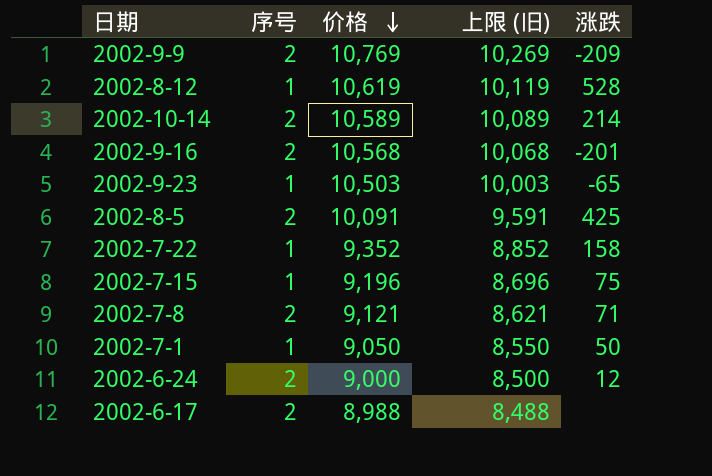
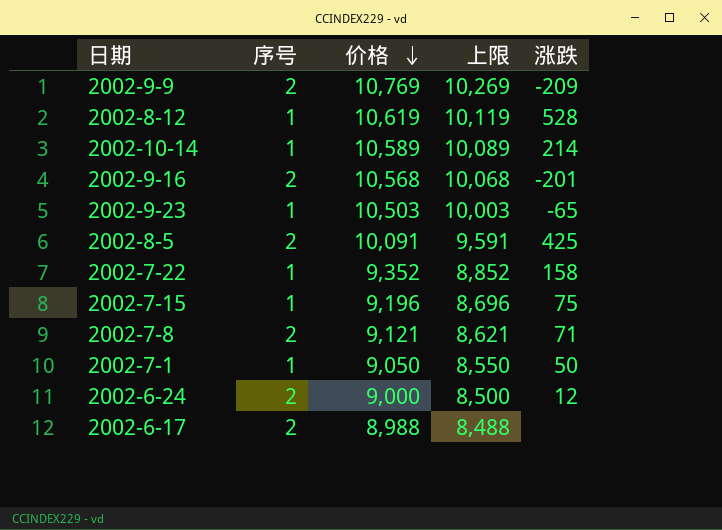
column name: 上限 (旧) -> 上限
2002-10-14 | 序号: 2 -> 1

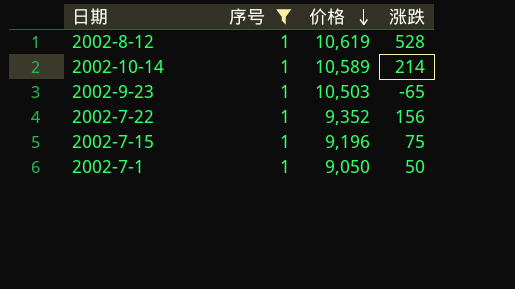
filter: none -> 序号 = 1
column 上限 | formula: [价格] - 500 -> none
2002-7-22 | 涨跌: 158 -> 156

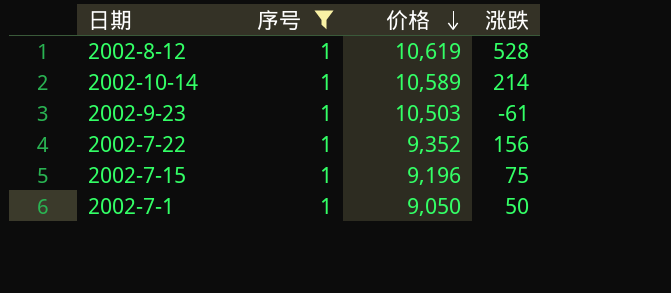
2002-9-23 | 涨跌: -65 -> -61

